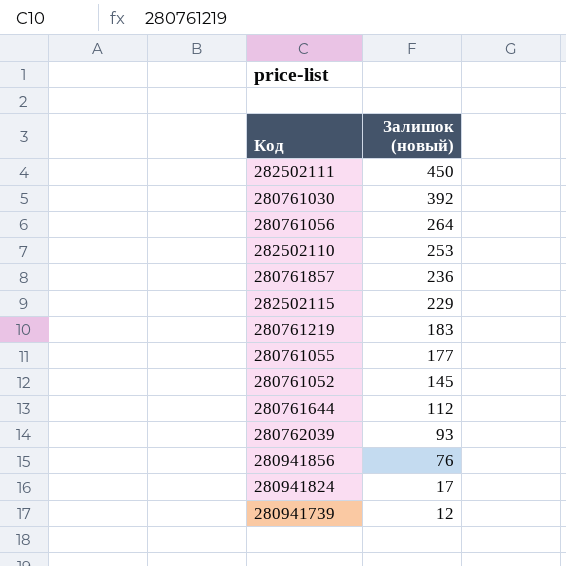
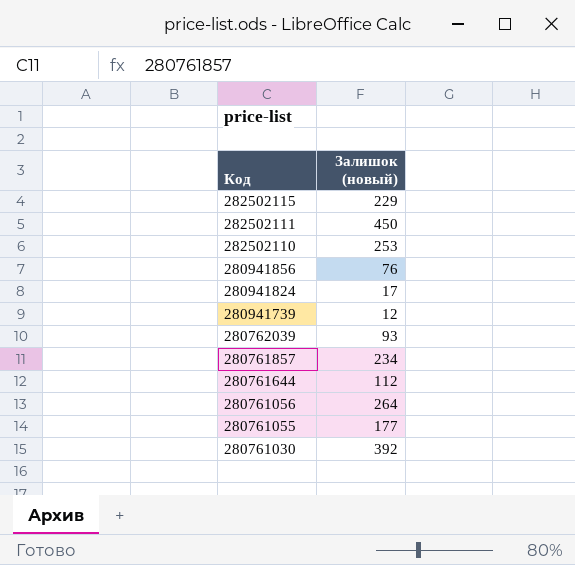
row order: Залишок (новый) descending -> Код descending
row 280761219: 183 -> none
row 280761052: 145 -> none
280761857 | Залишок (новый): 236 -> 234

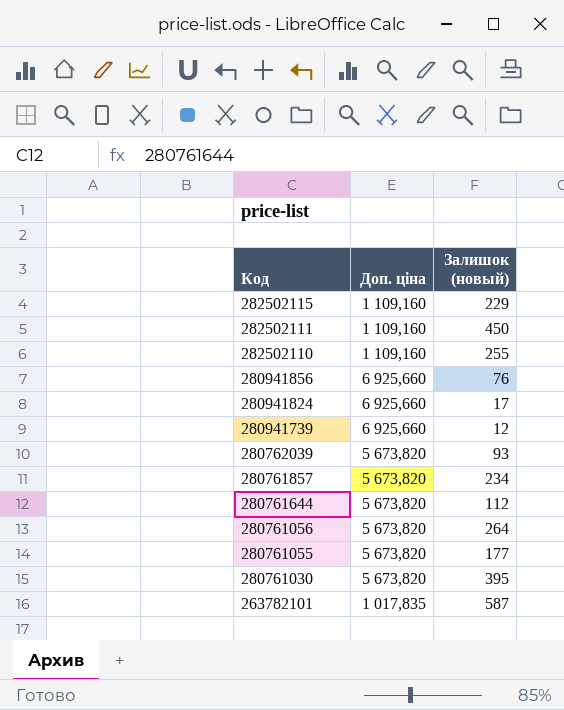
column Доп. ціна | position: none -> 2
282502110 | Залишок (новый): 253 -> 255
280761030 | Залишок (новый): 392 -> 395
row 263782101: none -> 1 017,835 | 587

